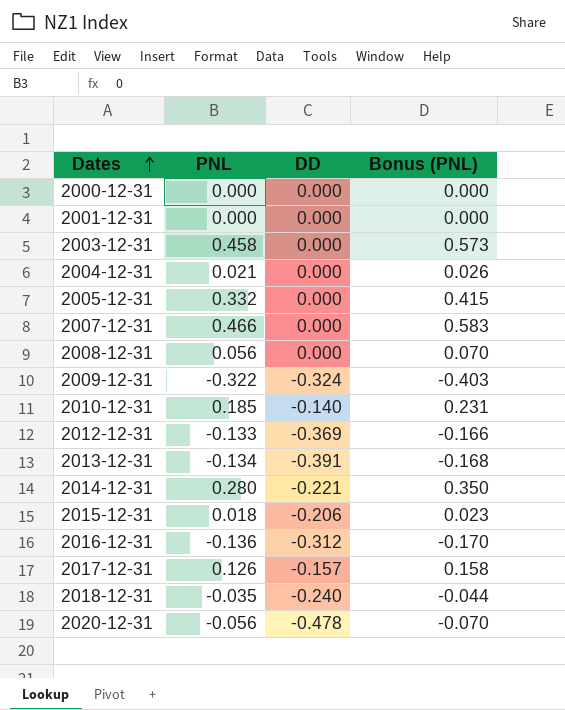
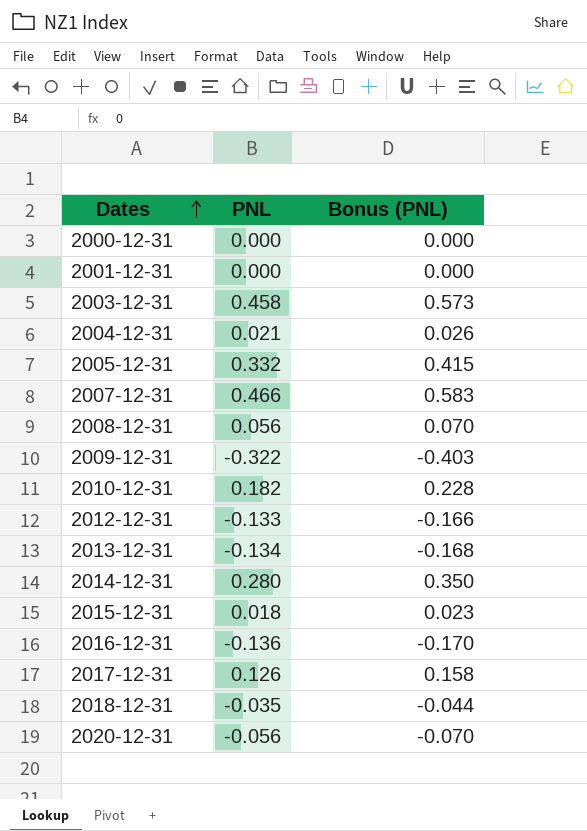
column DD | position: 3 -> none
2010-12-31 | PNL: 0.185 -> 0.182
2010-12-31 | Bonus (PNL): 0.231 -> 0.228

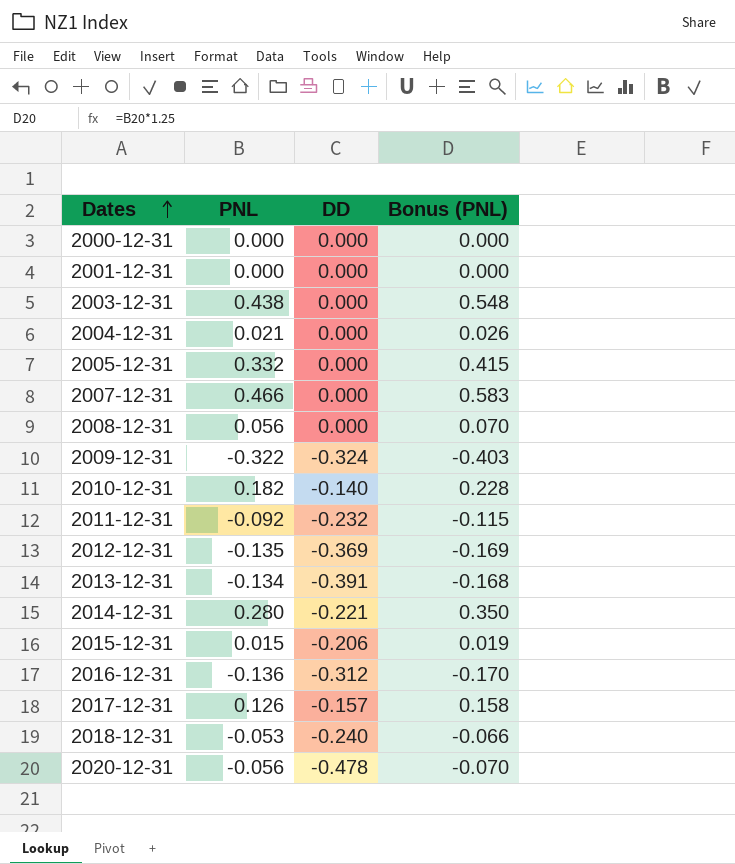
column DD | position: none -> 3
2003-12-31 | PNL: 0.458 -> 0.438
2003-12-31 | Bonus (PNL): 0.573 -> 0.548
row 2011-12-31: none -> -0.092 | -0.232 | -0.115
2012-12-31 | PNL: -0.133 -> -0.135
2012-12-31 | Bonus (PNL): -0.166 -> -0.169
2015-12-31 | PNL: 0.018 -> 0.015
2015-12-31 | Bonus (PNL): 0.023 -> 0.019
2018-12-31 | PNL: -0.035 -> -0.053
2018-12-31 | Bonus (PNL): -0.044 -> -0.066

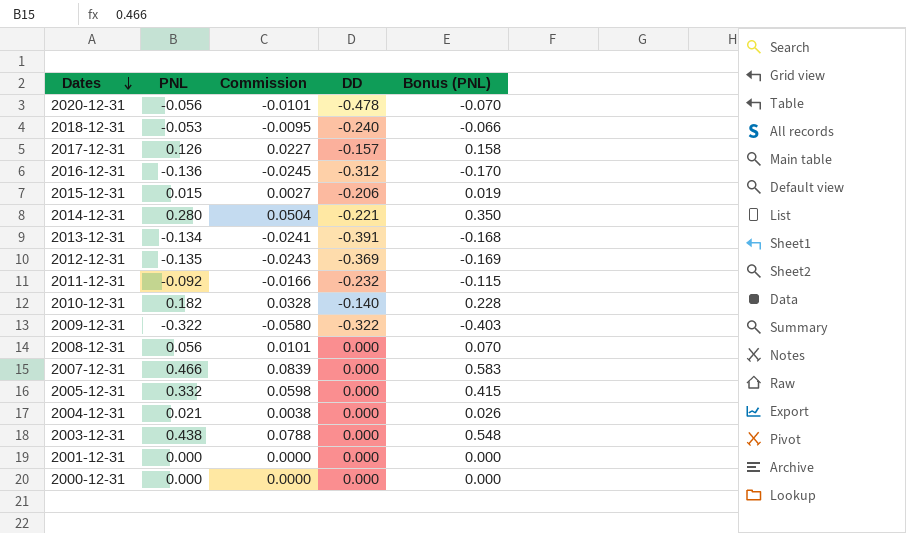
row order: Dates ascending -> Dates descending
column Commission | formula: none -> [PNL] * 0.18
2009-12-31 | DD: -0.324 -> -0.322

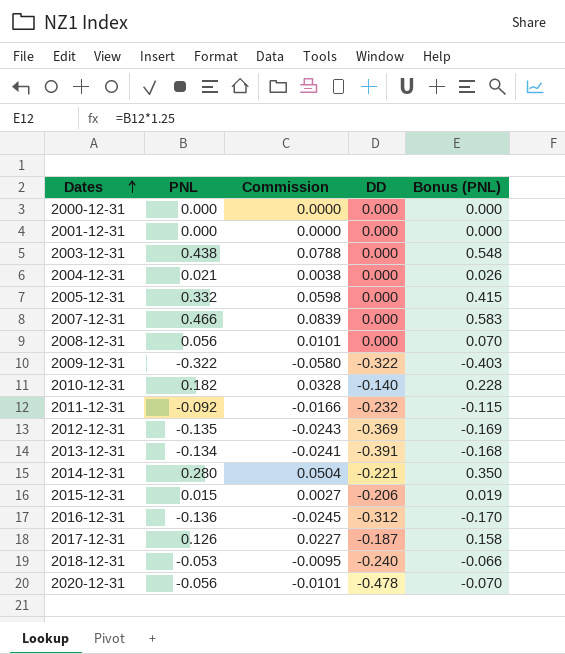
row order: Dates descending -> Dates ascending
2017-12-31 | DD: -0.157 -> -0.187

